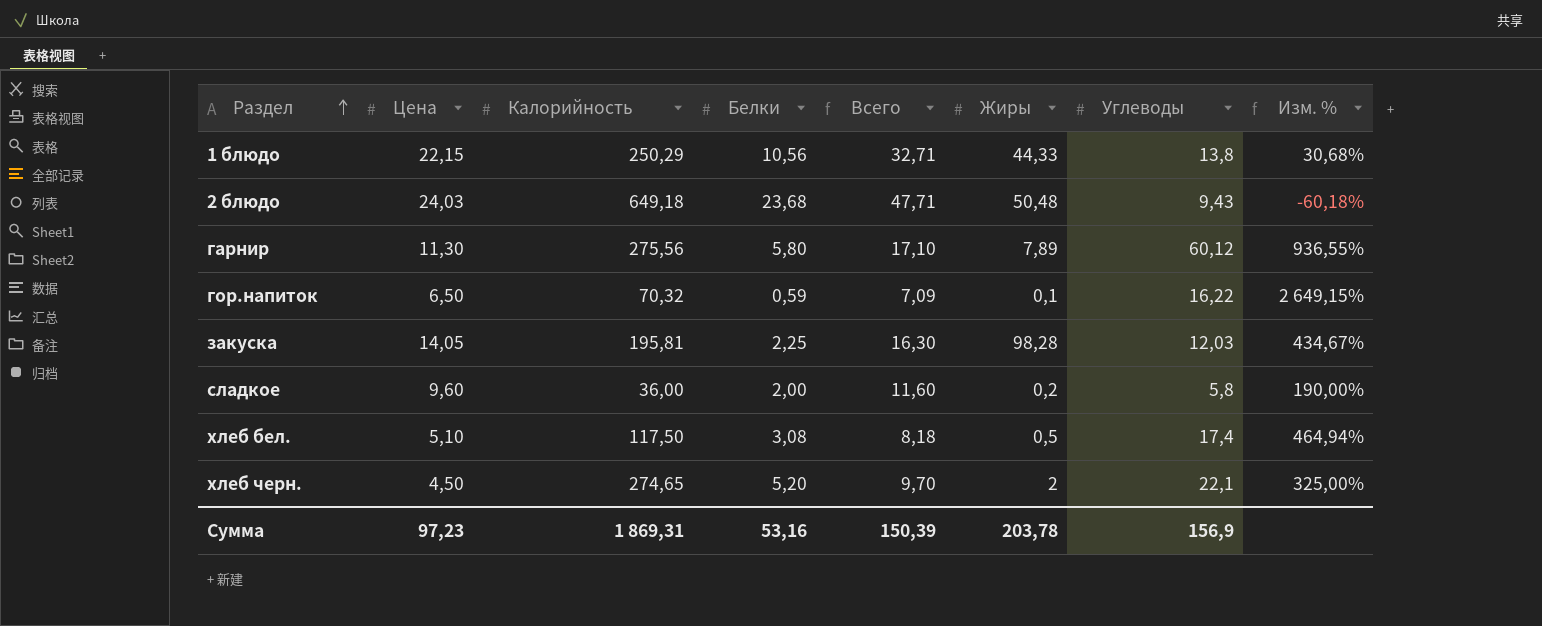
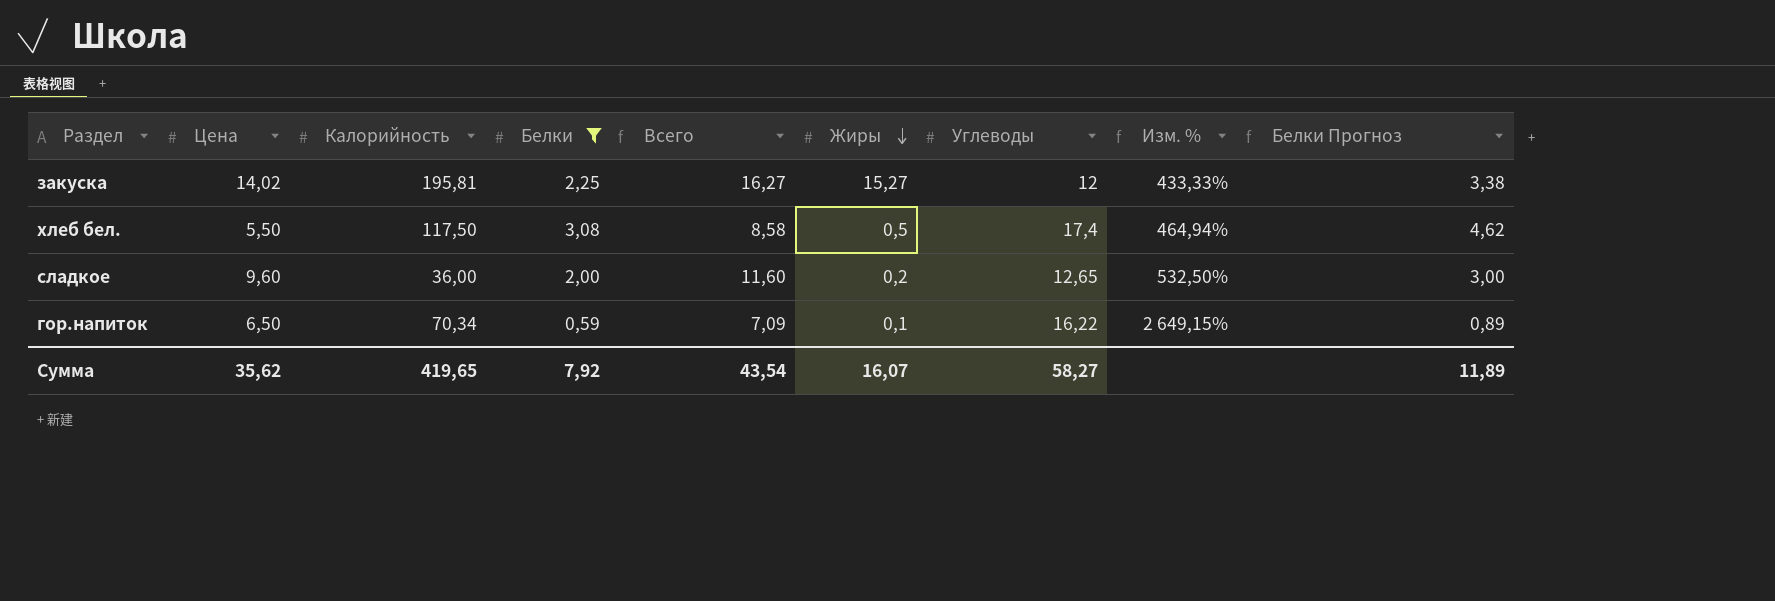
filter: none -> Белки <= 3,08
row order: Раздел ascending -> Жиры descending
column Белки Прогноз | formula: none -> [Белки] * 1,5
закуска | Цена: 14,05 -> 14,02
закуска | Всего: 16,30 -> 16,27
закуска | Жиры: 98,28 -> 15,27
закуска | Углеводы: 12,03 -> 12
закуска | Изм. %: 434,67% -> 433,33%
хлеб бел. | Цена: 5,10 -> 5,50
хлеб бел. | Всего: 8,18 -> 8,58
сладкое | Углеводы: 5,8 -> 12,65
сладкое | Изм. %: 190,00% -> 532,50%
гор.напиток | Калорийность: 70,32 -> 70,34
Сумма | Цена: 97,23 -> 35,62
Сумма | Калорийность: 1 869,31 -> 419,65
Сумма | Белки: 53,16 -> 7,92
Сумма | Всего: 150,39 -> 43,54
Сумма | Жиры: 203,78 -> 16,07
Сумма | Углеводы: 156,9 -> 58,27

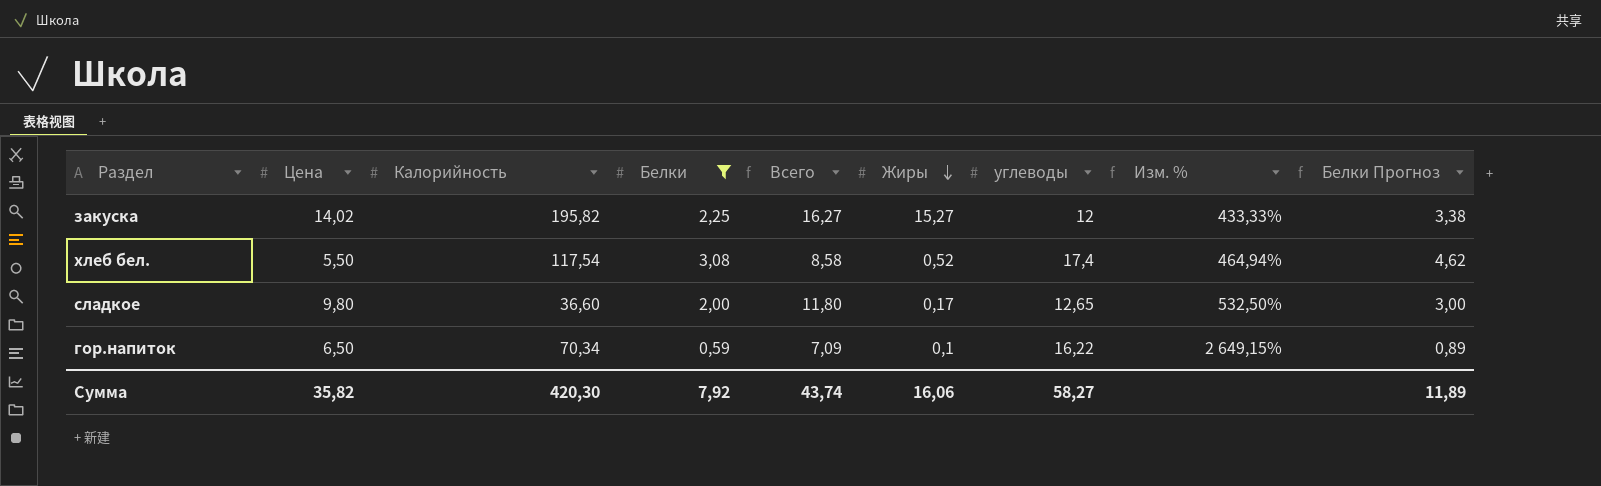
column name: Углеводы -> углеводы
закуска | Калорийность: 195,81 -> 195,82
хлеб бел. | Калорийность: 117,50 -> 117,54
хлеб бел. | Жиры: 0,5 -> 0,52
сладкое | Цена: 9,60 -> 9,80
сладкое | Калорийность: 36,00 -> 36,60
сладкое | Всего: 11,60 -> 11,80
сладкое | Жиры: 0,2 -> 0,17
Сумма | Цена: 35,62 -> 35,82
Сумма | Калорийность: 419,65 -> 420,30
Сумма | Всего: 43,54 -> 43,74
Сумма | Жиры: 16,07 -> 16,06

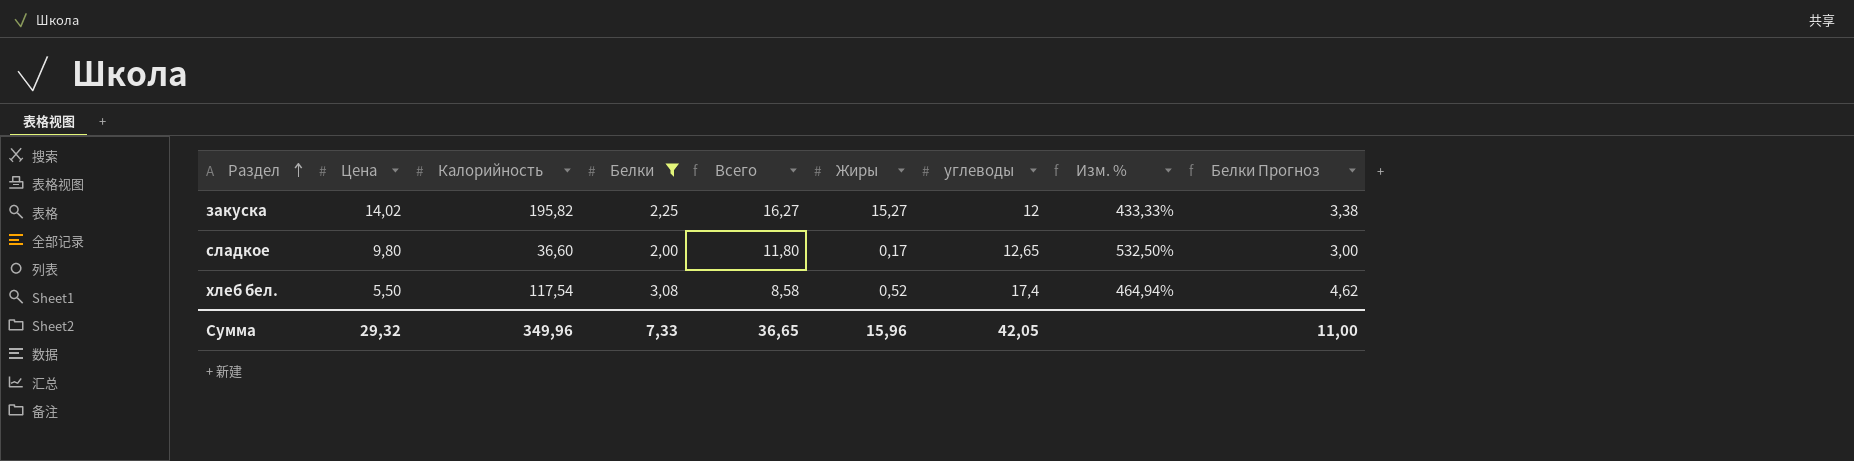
row order: Жиры descending -> Раздел ascending
row гор.напиток: 6,50 | 70,34 | 0,59 | 7,09 | 0,1 | 16,22 | 2 649,15% | 0,89 -> none
Сумма | Цена: 35,82 -> 29,32
Сумма | Калорийность: 420,30 -> 349,96
Сумма | Белки: 7,92 -> 7,33
Сумма | Всего: 43,74 -> 36,65
Сумма | Жиры: 16,06 -> 15,96
Сумма | углеводы: 58,27 -> 42,05
Сумма | Белки Прогноз: 11,89 -> 11,00

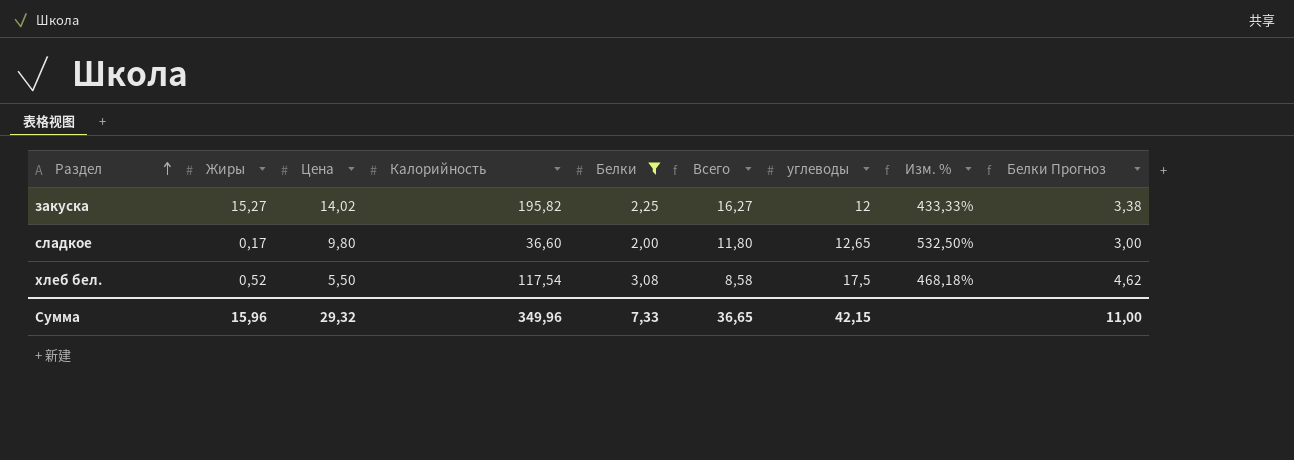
column Жиры | position: 6 -> 2
хлеб бел. | углеводы: 17,4 -> 17,5
хлеб бел. | Изм. %: 464,94% -> 468,18%
Сумма | углеводы: 42,05 -> 42,15

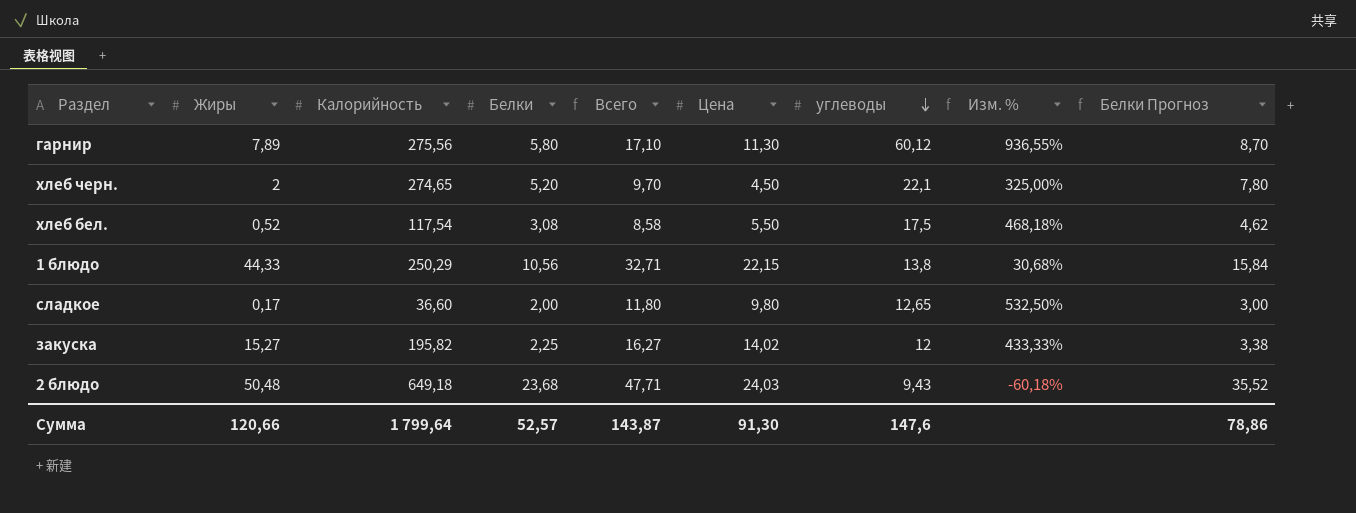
filter: Белки <= 3,08 -> none
row order: Раздел ascending -> углеводы descending
column Цена | position: 3 -> 6
Сумма | Жиры: 15,96 -> 120,66
Сумма | Калорийность: 349,96 -> 1 799,64
Сумма | Белки: 7,33 -> 52,57
Сумма | Всего: 36,65 -> 143,87
Сумма | Цена: 29,32 -> 91,30
Сумма | углеводы: 42,15 -> 147,6
Сумма | Белки Прогноз: 11,00 -> 78,86

